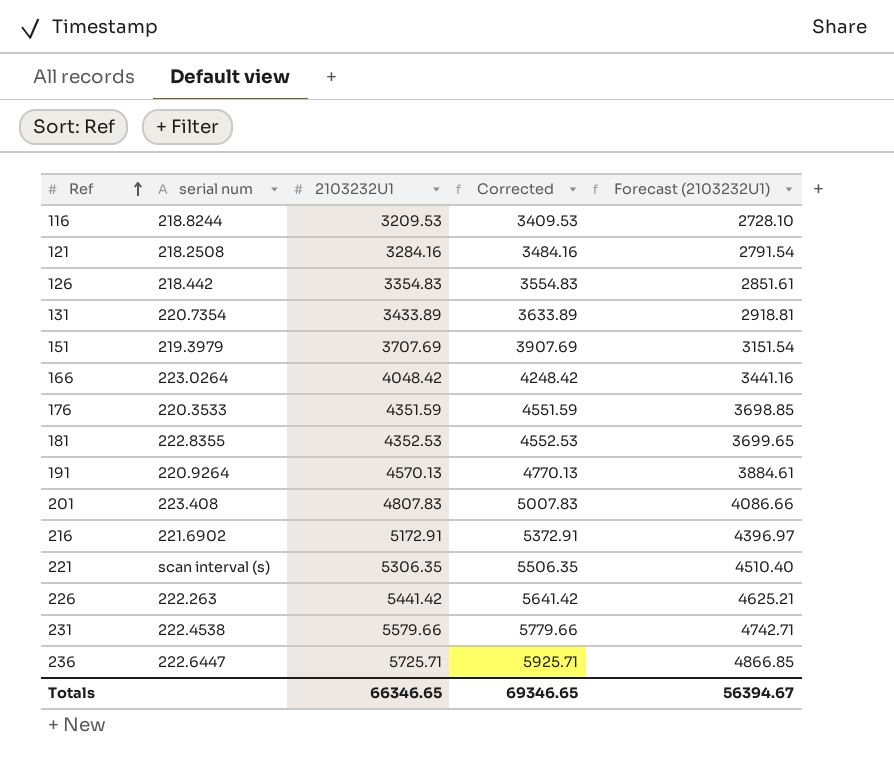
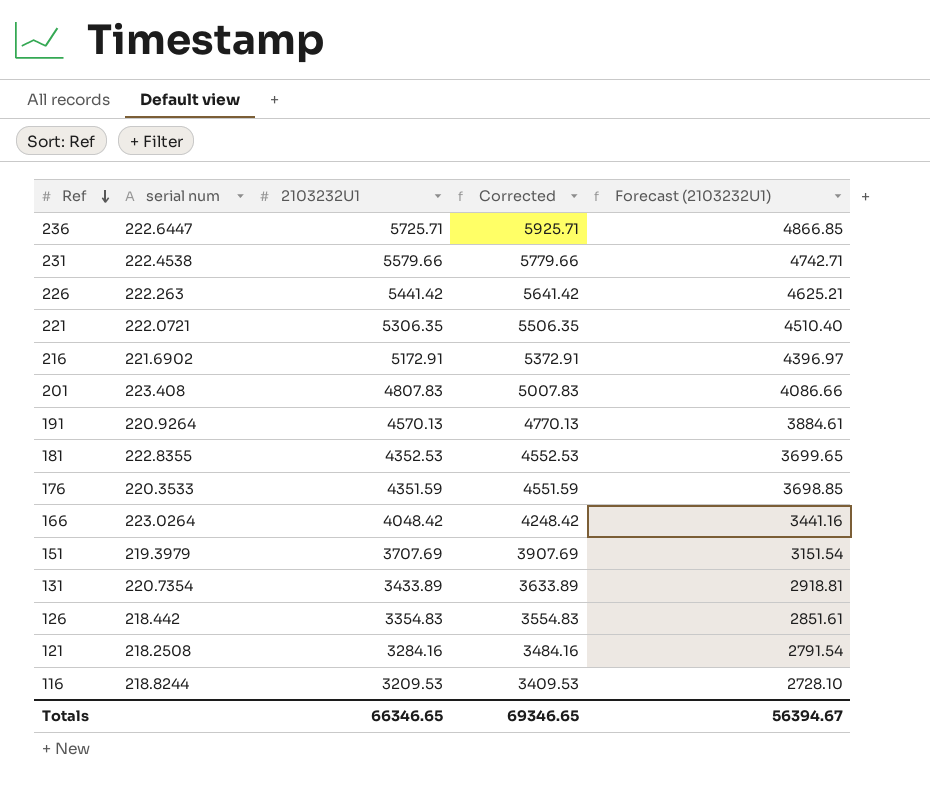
row order: Ref ascending -> Ref descending
221 | serial num: scan interval (s) -> 222.0721

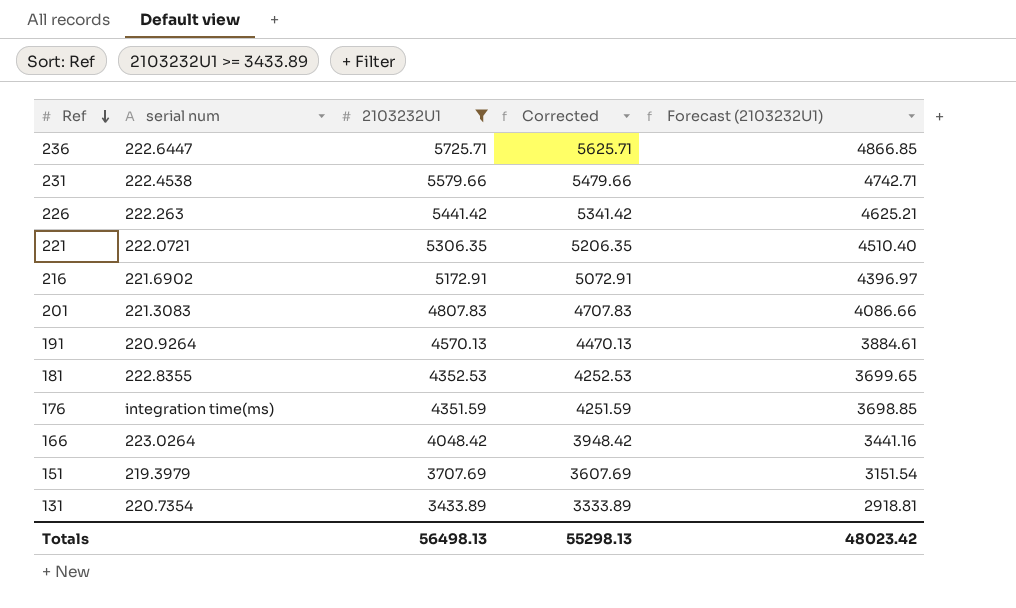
filter: none -> 2103232U1 >= 3433.89
column Corrected | formula: [2103232U1] + 200 -> [2103232U1] - 100
201 | serial num: 223.408 -> 221.3083
176 | serial num: 220.3533 -> integration time(ms)
Totals | 2103232U1: 66346.65 -> 56498.13
Totals | Corrected: 69346.65 -> 55298.13
Totals | Forecast (2103232U1): 56394.67 -> 48023.42

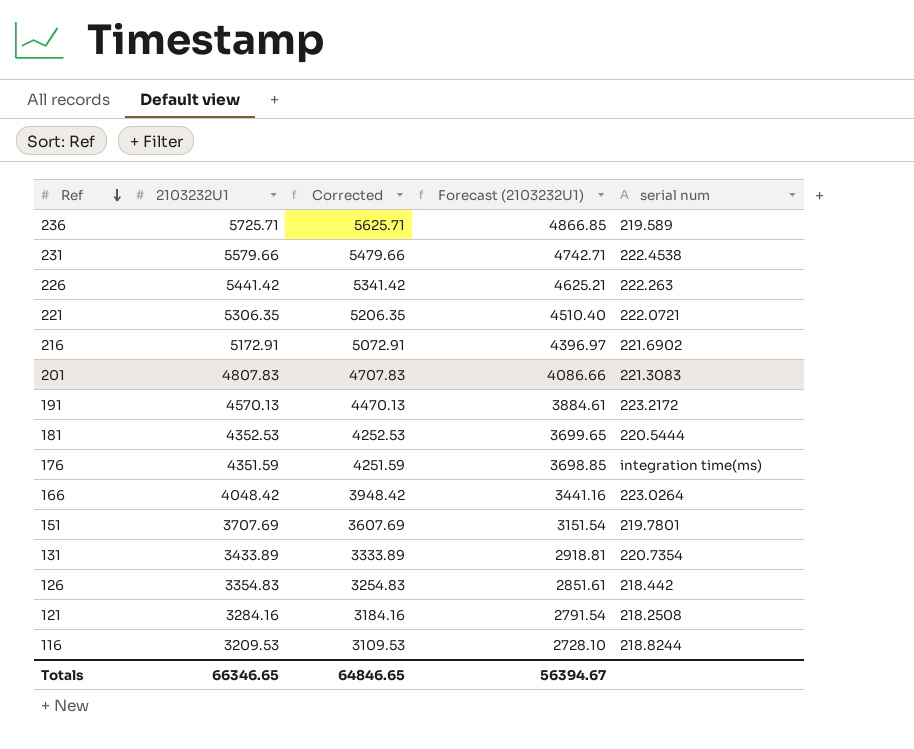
filter: 2103232U1 >= 3433.89 -> none
column serial num | position: 2 -> 5
236 | serial num: 222.6447 -> 219.589
191 | serial num: 220.9264 -> 223.2172
181 | serial num: 222.8355 -> 220.5444
151 | serial num: 219.3979 -> 219.7801
Totals | 2103232U1: 56498.13 -> 66346.65
Totals | Corrected: 55298.13 -> 64846.65
Totals | Forecast (2103232U1): 48023.42 -> 56394.67

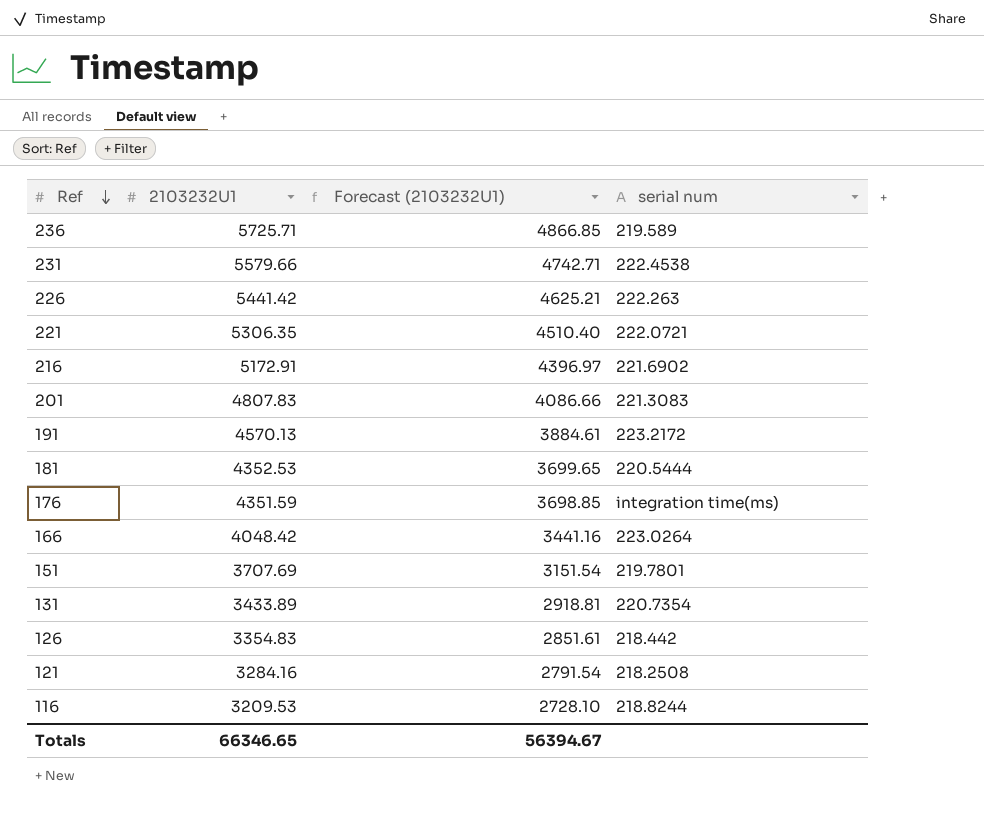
column Corrected | formula: [2103232U1] - 100 -> none

